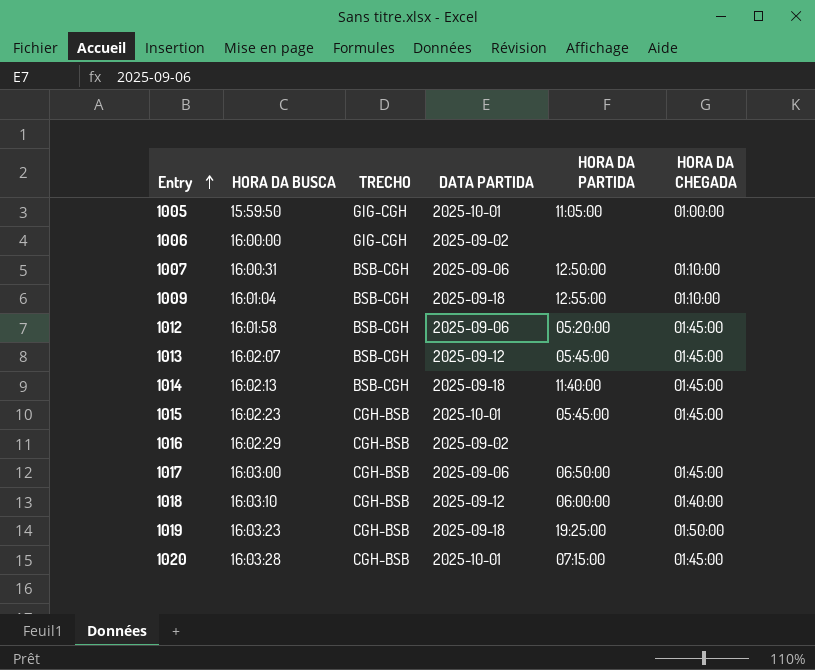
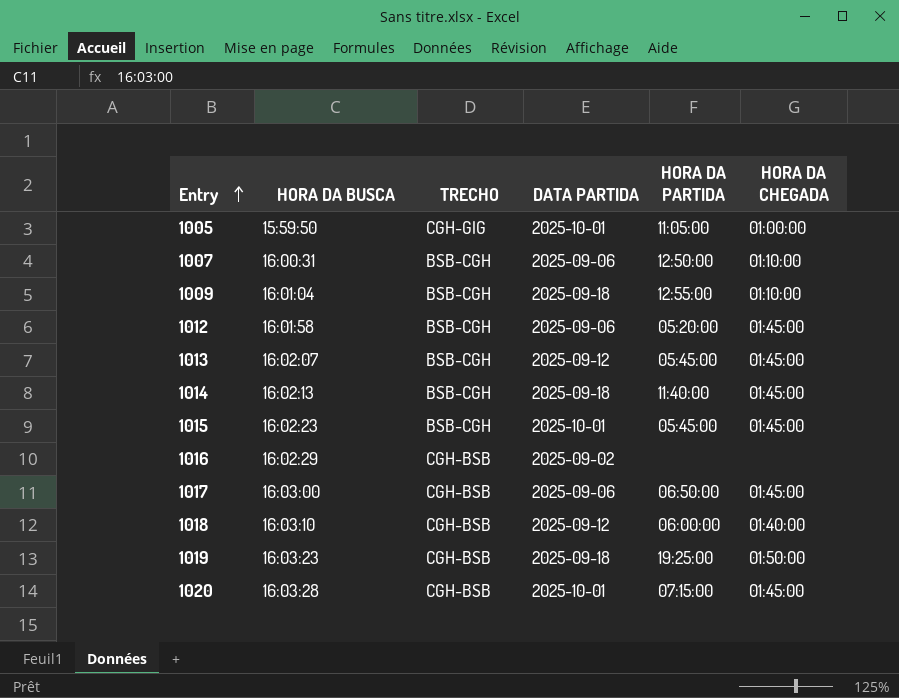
row 1006: 16:00:00 | GIG-CGH | 2025-09-02 | none | none -> none
1005 | TRECHO: GIG-CGH -> CGH-GIG
1015 | TRECHO: CGH-BSB -> BSB-CGH

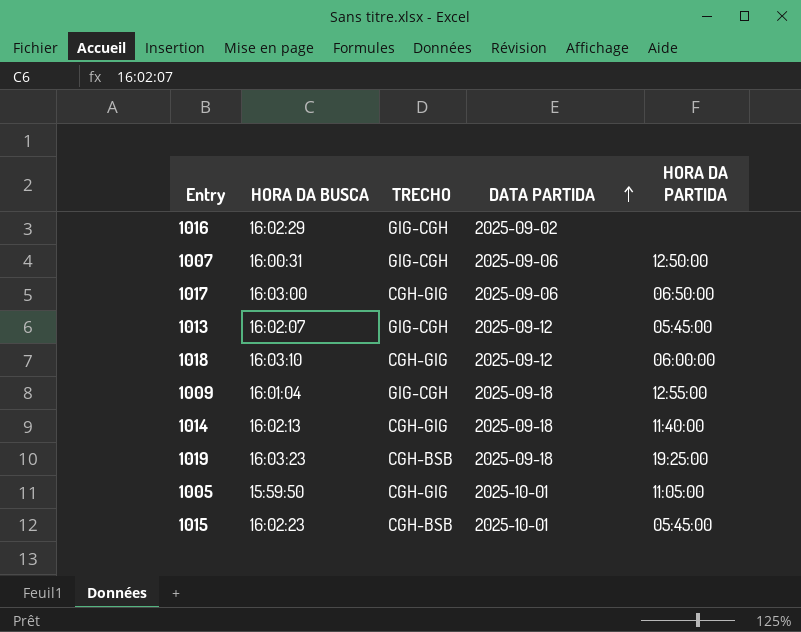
row order: Entry ascending -> DATA PARTIDA ascending
column HORA DA CHEGADA | position: 6 -> none
row 1012: 16:01:58 | BSB-CGH | 2025-09-06 | 05:20:00 | 01:45:00 -> none
row 1020: 16:03:28 | CGH-BSB | 2025-10-01 | 07:15:00 | 01:45:00 -> none
1016 | TRECHO: CGH-BSB -> GIG-CGH
1007 | TRECHO: BSB-CGH -> GIG-CGH
1017 | TRECHO: CGH-BSB -> CGH-GIG
1013 | TRECHO: BSB-CGH -> GIG-CGH
1018 | TRECHO: CGH-BSB -> CGH-GIG
1009 | TRECHO: BSB-CGH -> GIG-CGH
1014 | TRECHO: BSB-CGH -> CGH-GIG
1015 | TRECHO: BSB-CGH -> CGH-BSB

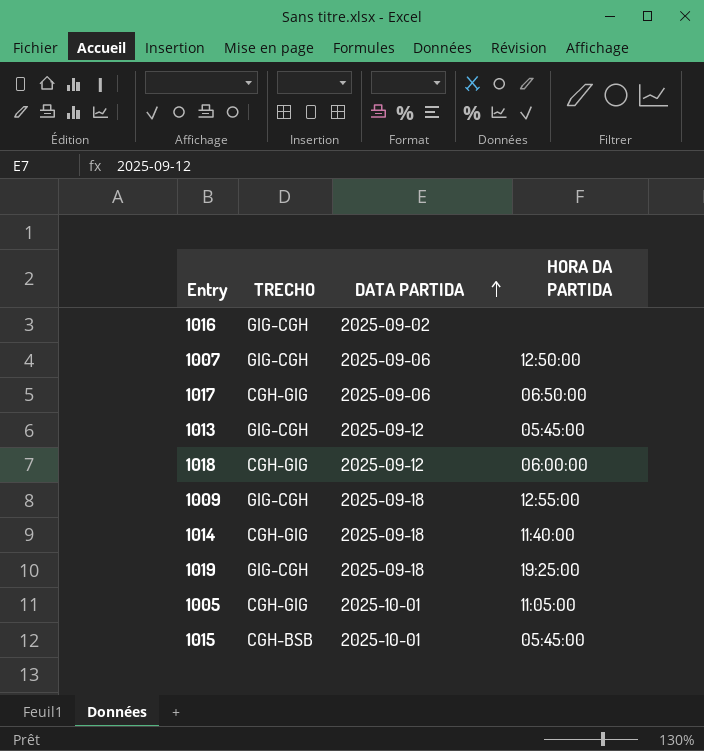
column HORA DA BUSCA | position: 2 -> none
1019 | TRECHO: CGH-BSB -> GIG-CGH

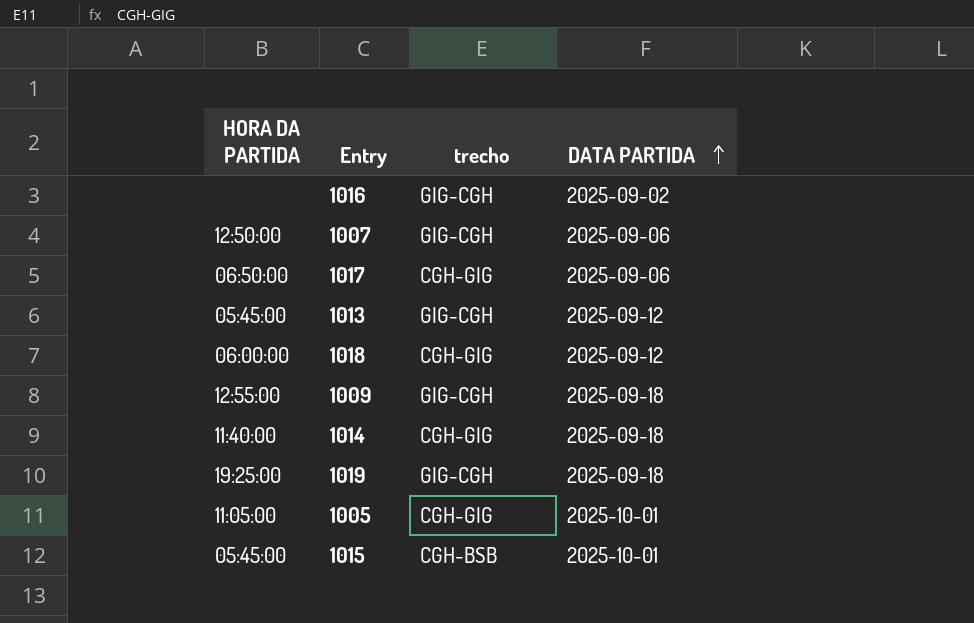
column HORA DA PARTIDA | position: 4 -> 1
column name: TRECHO -> trecho

